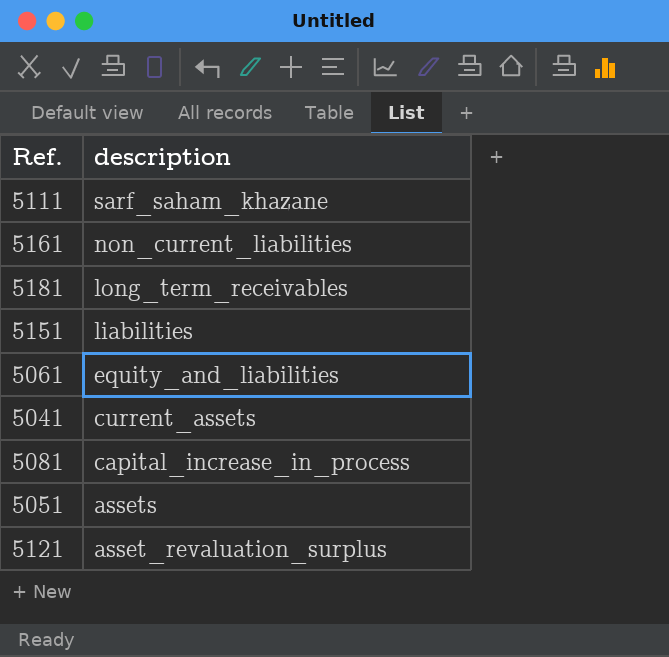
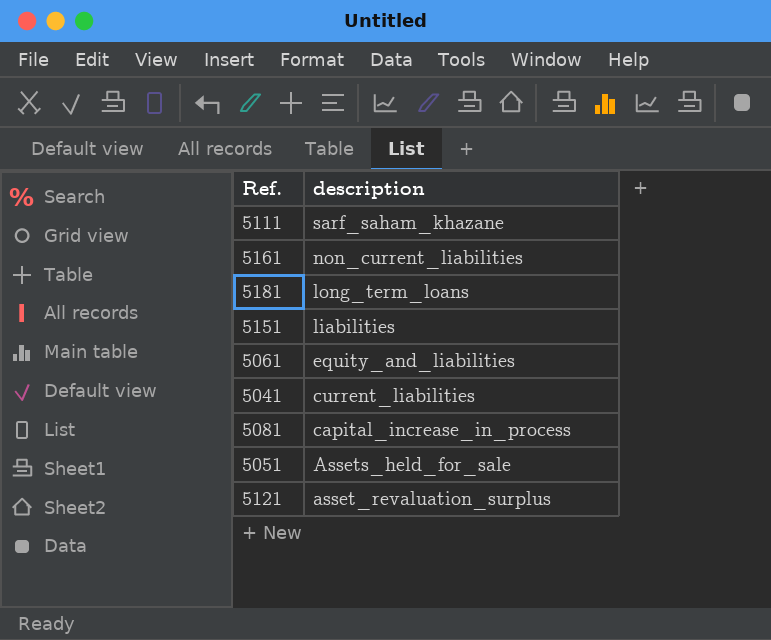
5181 | description: long_term_receivables -> long_term_loans
5041 | description: current_assets -> current_liabilities
5051 | description: assets -> Assets_held_for_sale

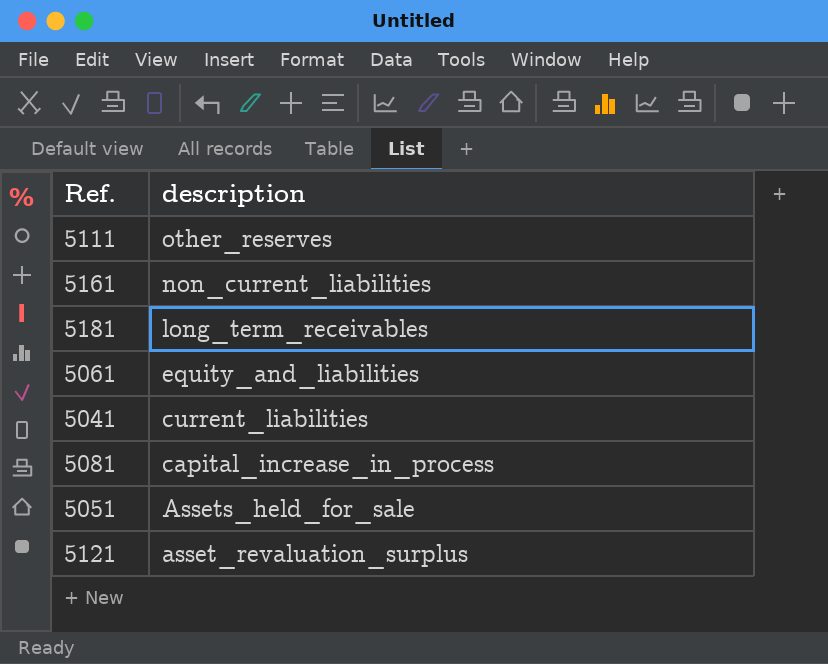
row 5151: liabilities -> none
5111 | description: sarf_saham_khazane -> other_reserves
5181 | description: long_term_loans -> long_term_receivables

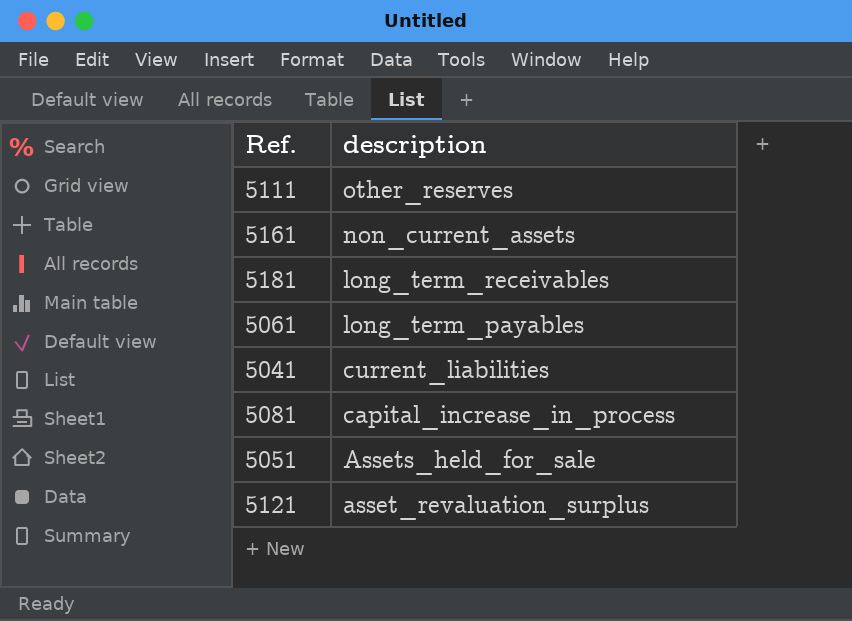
5161 | description: non_current_liabilities -> non_current_assets
5061 | description: equity_and_liabilities -> long_term_payables

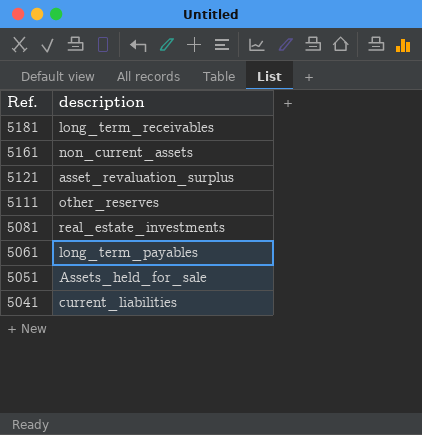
row order: description descending -> Ref. descending
5081 | description: capital_increase_in_process -> real_estate_investments

